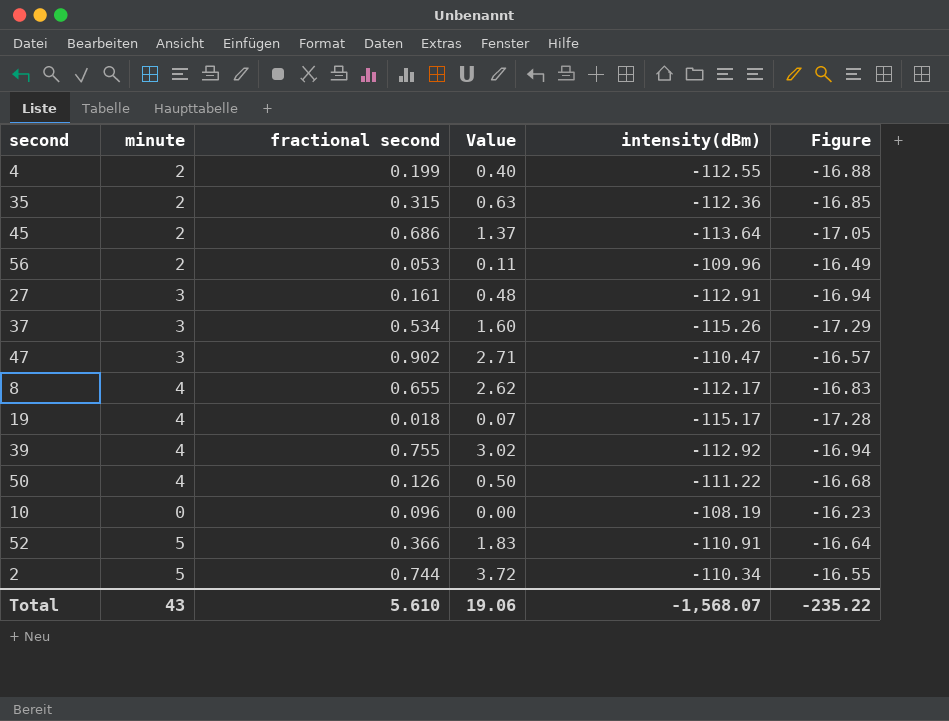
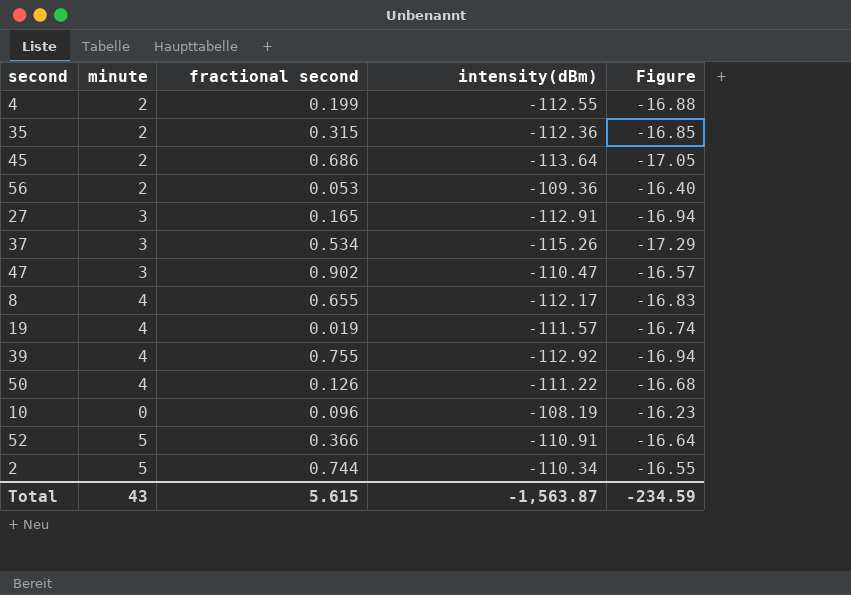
column Value | formula: [minute] * [fractional second] -> none
56 | intensity(dBm): -109.96 -> -109.36
56 | Figure: -16.49 -> -16.40
27 | fractional second: 0.161 -> 0.165
19 | fractional second: 0.018 -> 0.019
19 | intensity(dBm): -115.17 -> -111.57
19 | Figure: -17.28 -> -16.74
Total | fractional second: 5.610 -> 5.615
Total | intensity(dBm): -1,568.07 -> -1,563.87
Total | Figure: -235.22 -> -234.59

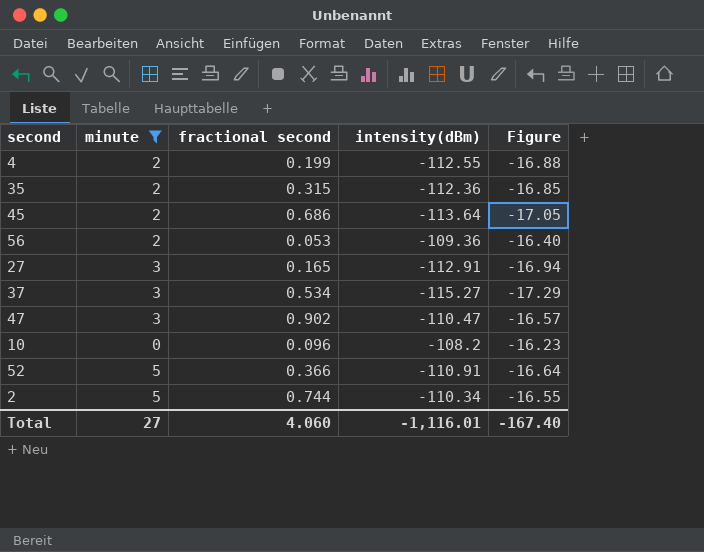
filter: none -> minute != 4
37 | intensity(dBm): -115.26 -> -115.27
10 | intensity(dBm): -108.19 -> -108.2
Total | minute: 43 -> 27
Total | fractional second: 5.615 -> 4.060
Total | intensity(dBm): -1,563.87 -> -1,116.01
Total | Figure: -234.59 -> -167.40

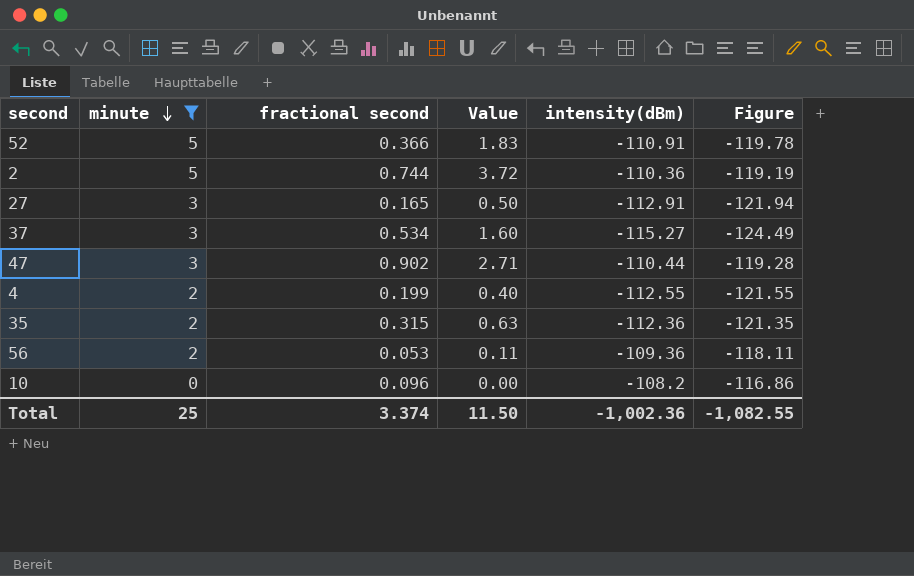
row order: none -> minute descending
column Value | formula: none -> [minute] * [fractional second]
column Figure | formula: [intensity(dBm)] * 0.15 -> [intensity(dBm)] * 1.08
row 45: 2 | 0.686 | -113.64 | -17.05 -> none
2 | intensity(dBm): -110.34 -> -110.36
47 | intensity(dBm): -110.47 -> -110.44
Total | minute: 27 -> 25
Total | fractional second: 4.060 -> 3.374
Total | intensity(dBm): -1,116.01 -> -1,002.36
Total | Figure: -167.40 -> -1,082.55

